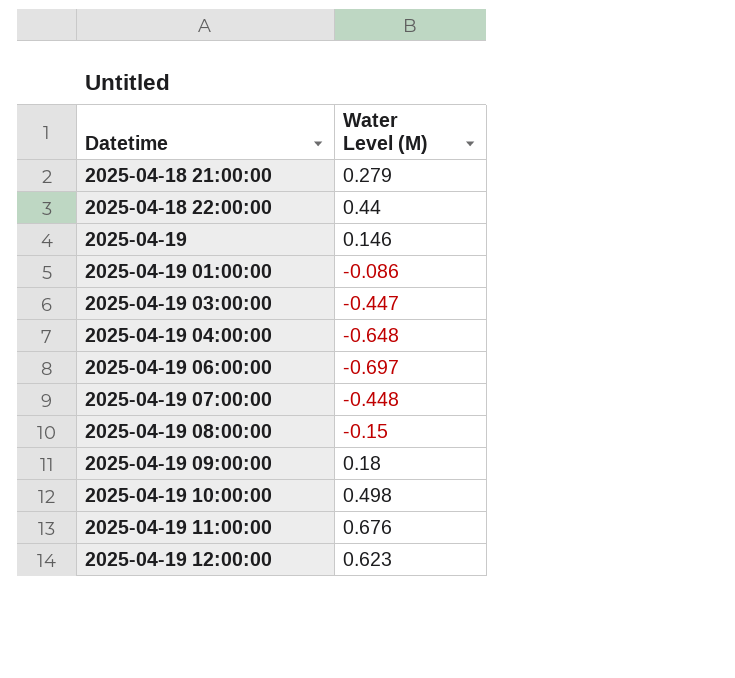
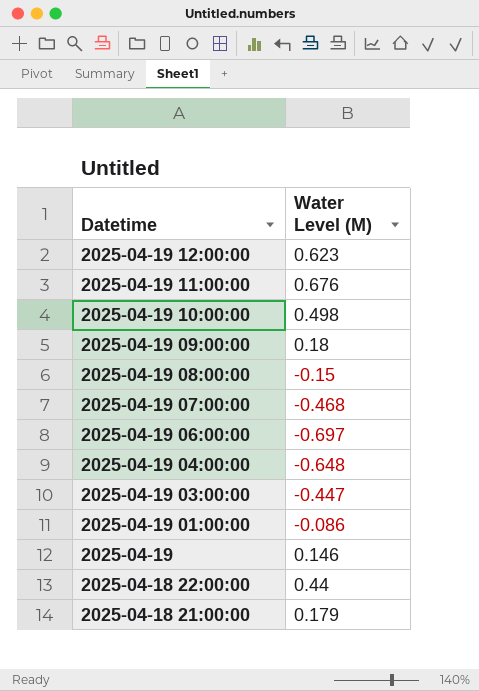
row order: Datetime ascending -> Datetime descending
2025-04-19 07:00:00 | Water Level (M): -0.448 -> -0.468
2025-04-18 21:00:00 | Water Level (M): 0.279 -> 0.179

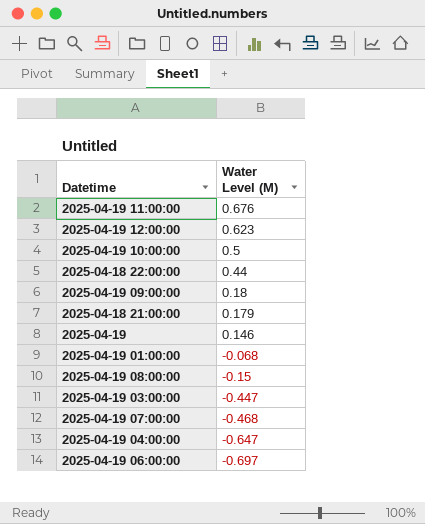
row order: Datetime descending -> Water Level (M) descending
2025-04-19 10:00:00 | Water Level (M): 0.498 -> 0.5
2025-04-19 01:00:00 | Water Level (M): -0.086 -> -0.068
2025-04-19 04:00:00 | Water Level (M): -0.648 -> -0.647

